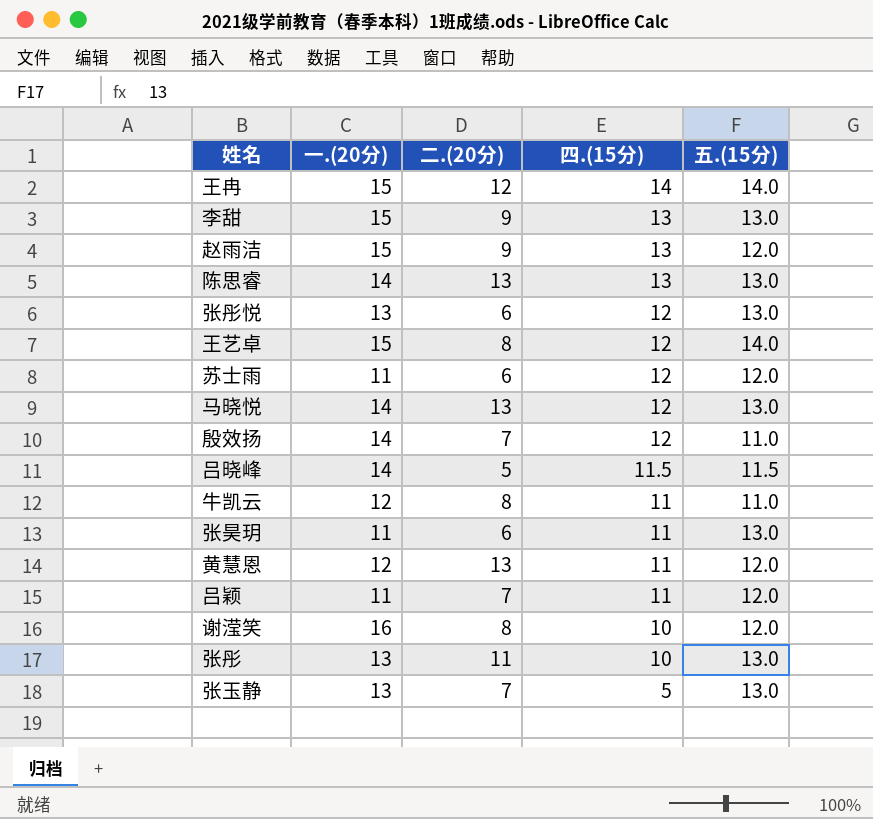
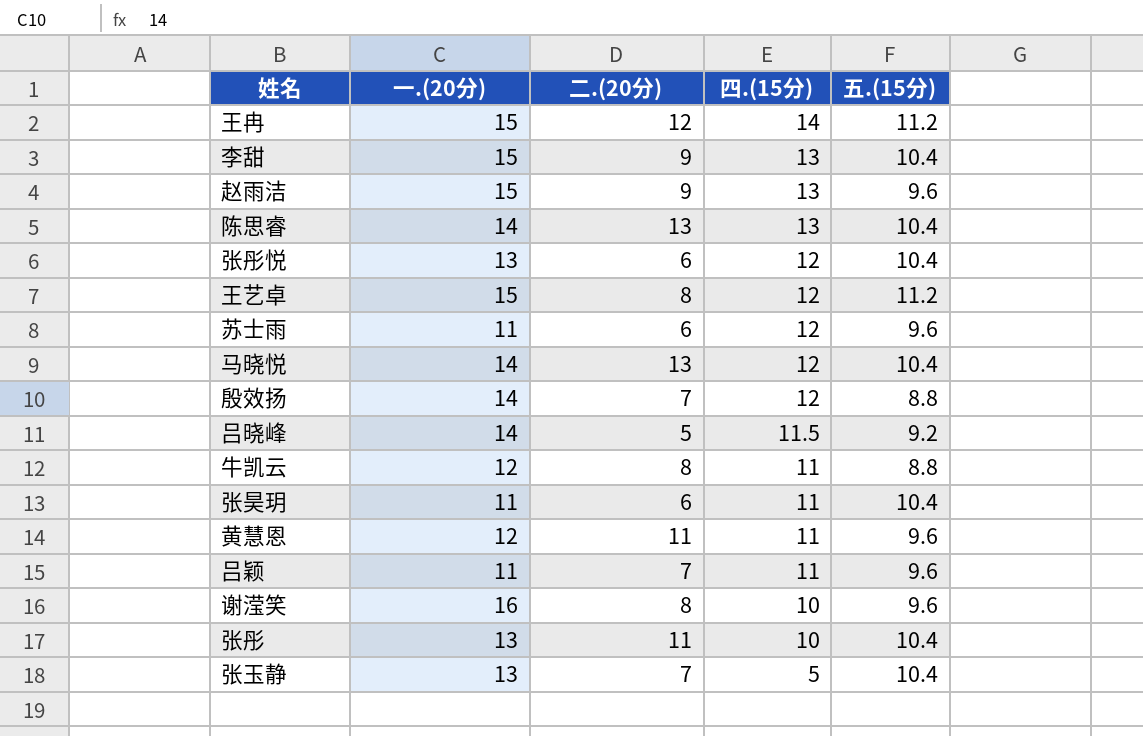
王冉 | 五.(15分): 14.0 -> 11.2
李甜 | 五.(15分): 13.0 -> 10.4
赵雨洁 | 五.(15分): 12.0 -> 9.6
陈思睿 | 五.(15分): 13.0 -> 10.4
张彤悦 | 五.(15分): 13.0 -> 10.4
王艺卓 | 五.(15分): 14.0 -> 11.2
苏士雨 | 五.(15分): 12.0 -> 9.6
马晓悦 | 五.(15分): 13.0 -> 10.4
殷效扬 | 五.(15分): 11.0 -> 8.8
吕晓峰 | 五.(15分): 11.5 -> 9.2
牛凯云 | 五.(15分): 11.0 -> 8.8
张昊玥 | 五.(15分): 13.0 -> 10.4
黄慧恩 | 二.(20分): 13 -> 11
黄慧恩 | 五.(15分): 12.0 -> 9.6
吕颖 | 五.(15分): 12.0 -> 9.6
谢滢笑 | 五.(15分): 12.0 -> 9.6
张彤 | 五.(15分): 13.0 -> 10.4
张玉静 | 五.(15分): 13.0 -> 10.4

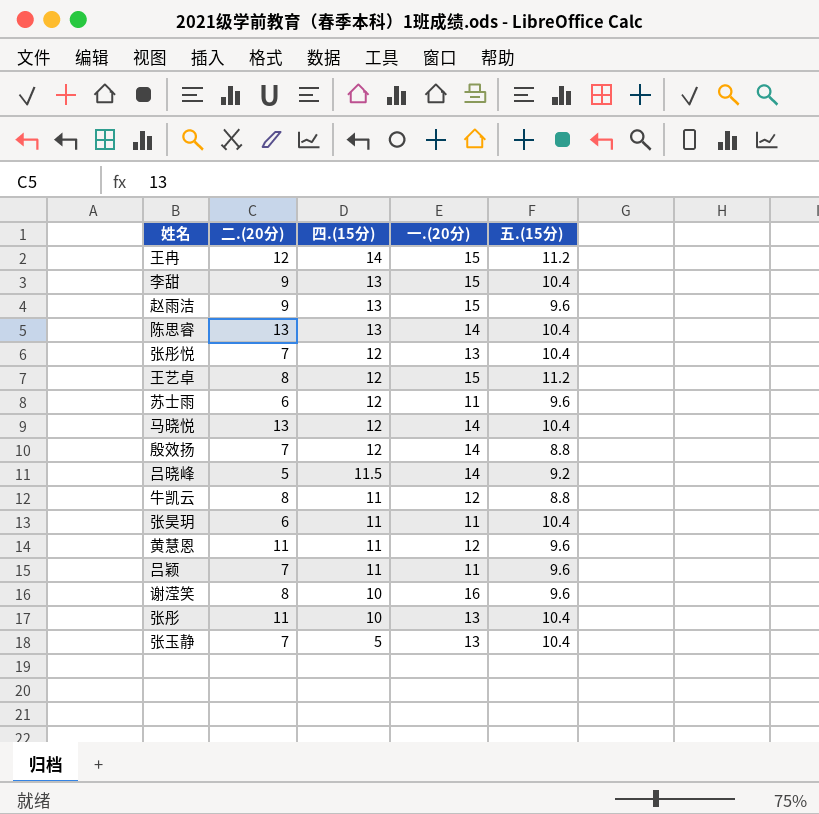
column 一.(20分) | position: 2 -> 4
张彤悦 | 二.(20分): 6 -> 7

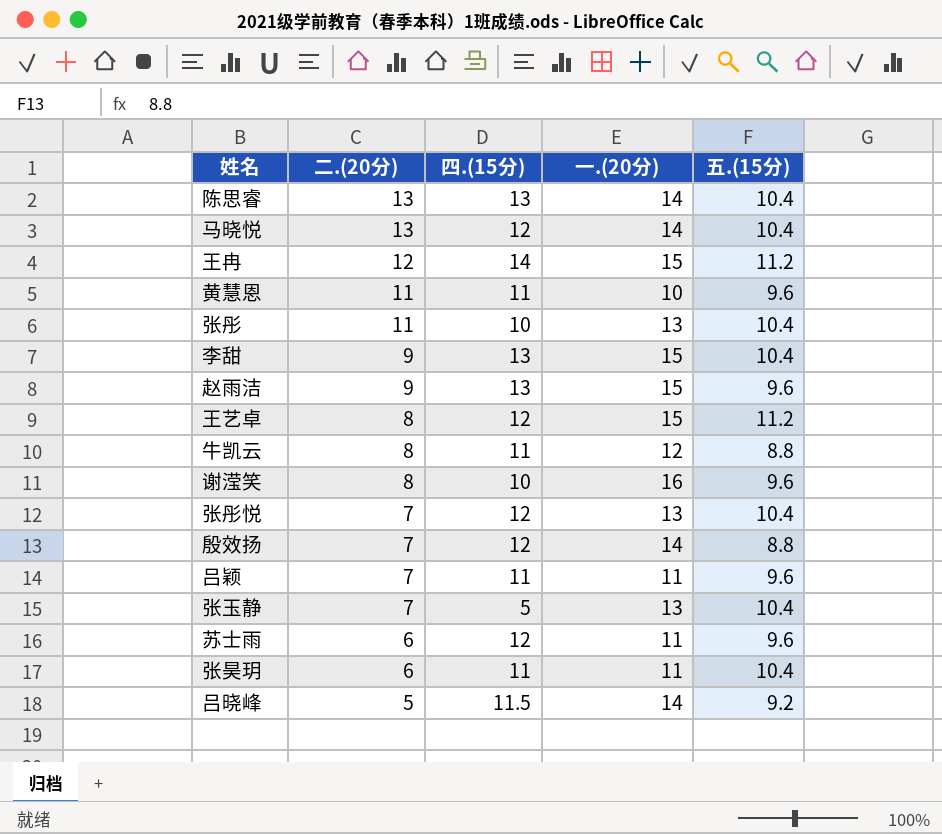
row order: 四.(15分) descending -> 二.(20分) descending
黄慧恩 | 一.(20分): 12 -> 10

